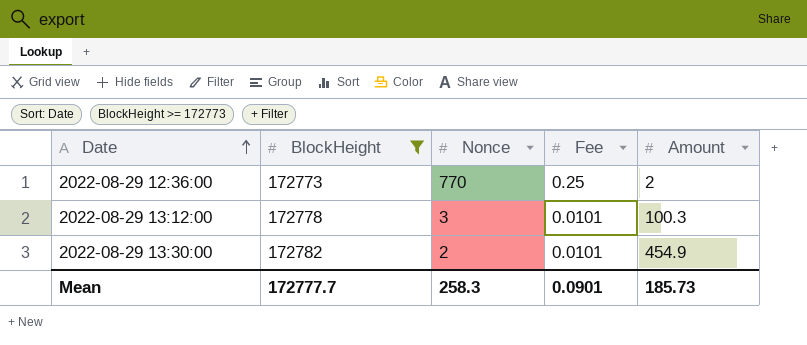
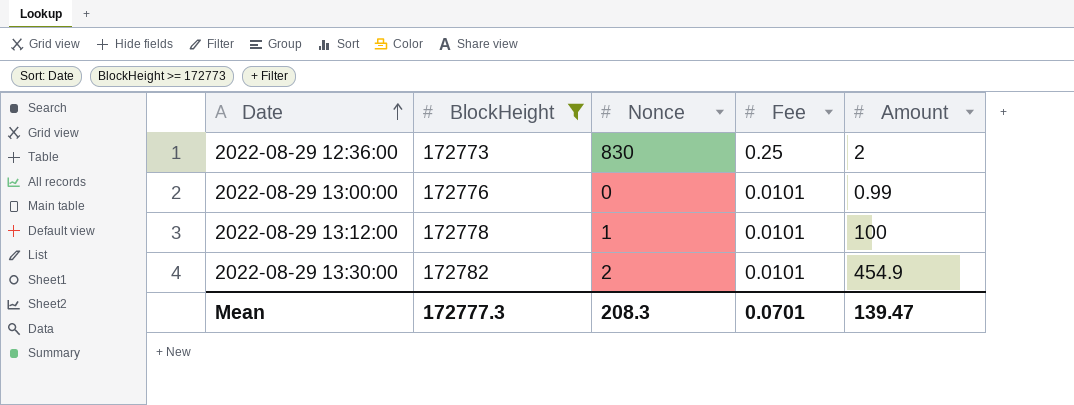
2022-08-29 12:36:00 | Nonce: 770 -> 830
row 2022-08-29 13:00:00: none -> 172776 | 0 | 0.0101 | 0.99
2022-08-29 13:12:00 | Nonce: 3 -> 1
2022-08-29 13:12:00 | Amount: 100.3 -> 100
Mean | BlockHeight: 172777.7 -> 172777.3
Mean | Nonce: 258.3 -> 208.3
Mean | Fee: 0.0901 -> 0.0701
Mean | Amount: 185.73 -> 139.47

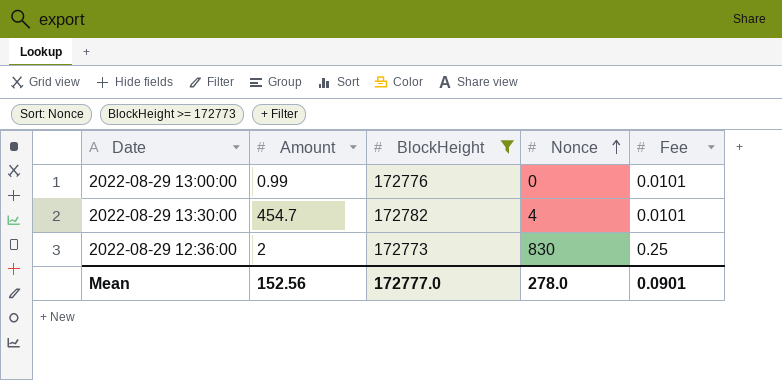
row order: Date ascending -> Nonce ascending
column Amount | position: 5 -> 2
row 2022-08-29 13:12:00: 172778 | 1 | 0.0101 | 100 -> none
2022-08-29 13:30:00 | Amount: 454.9 -> 454.7
2022-08-29 13:30:00 | Nonce: 2 -> 4
Mean | Amount: 139.47 -> 152.56
Mean | BlockHeight: 172777.3 -> 172777.0
Mean | Nonce: 208.3 -> 278.0
Mean | Fee: 0.0701 -> 0.0901

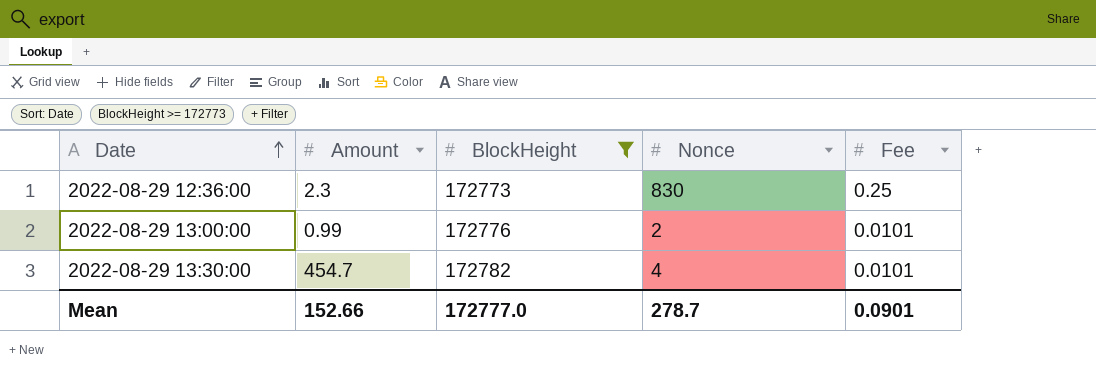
row order: Nonce ascending -> Date ascending
2022-08-29 12:36:00 | Amount: 2 -> 2.3
2022-08-29 13:00:00 | Nonce: 0 -> 2
Mean | Amount: 152.56 -> 152.66
Mean | Nonce: 278.0 -> 278.7

